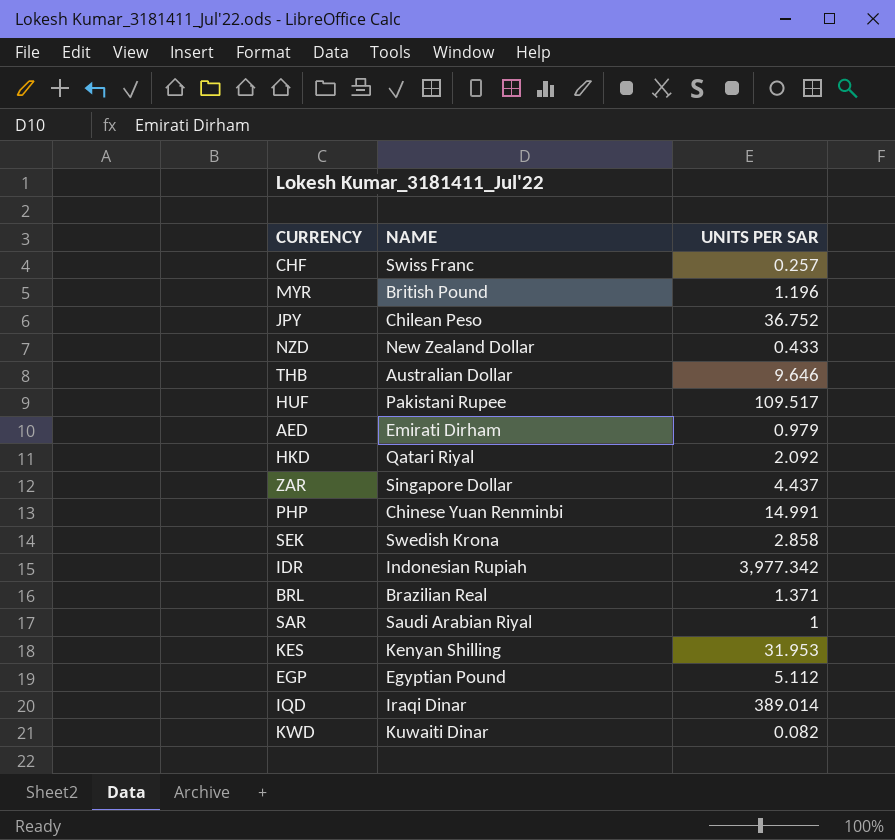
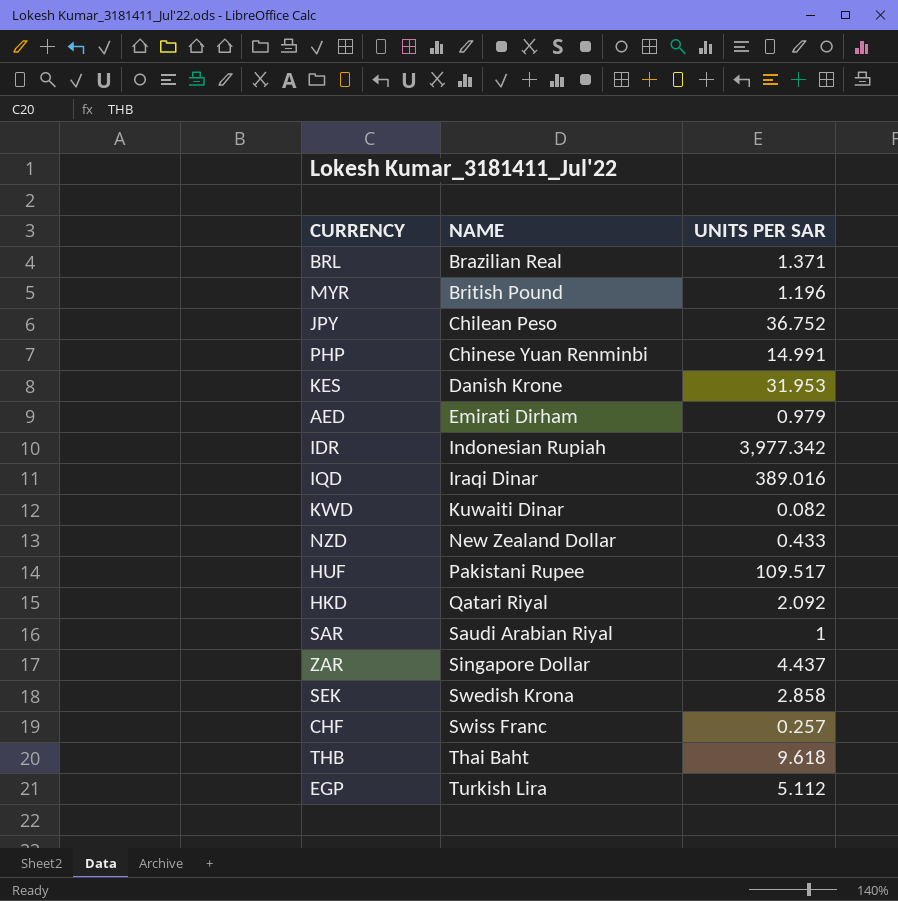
row order: none -> NAME ascending
KES | NAME: Kenyan Shilling -> Danish Krone
IQD | UNITS PER SAR: 389.014 -> 389.016
THB | NAME: Australian Dollar -> Thai Baht
THB | UNITS PER SAR: 9.646 -> 9.618
EGP | NAME: Egyptian Pound -> Turkish Lira

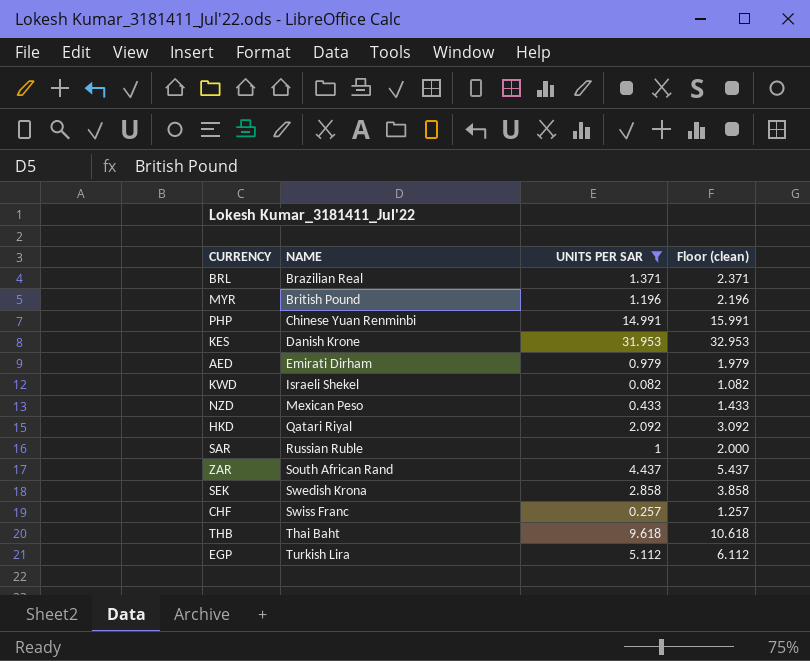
filter: none -> UNITS PER SAR <= 31.953
column Floor (clean) | formula: none -> [UNITS PER SAR] + 1
KWD | NAME: Kuwaiti Dinar -> Israeli Shekel
NZD | NAME: New Zealand Dollar -> Mexican Peso
SAR | NAME: Saudi Arabian Riyal -> Russian Ruble
ZAR | NAME: Singapore Dollar -> South African Rand

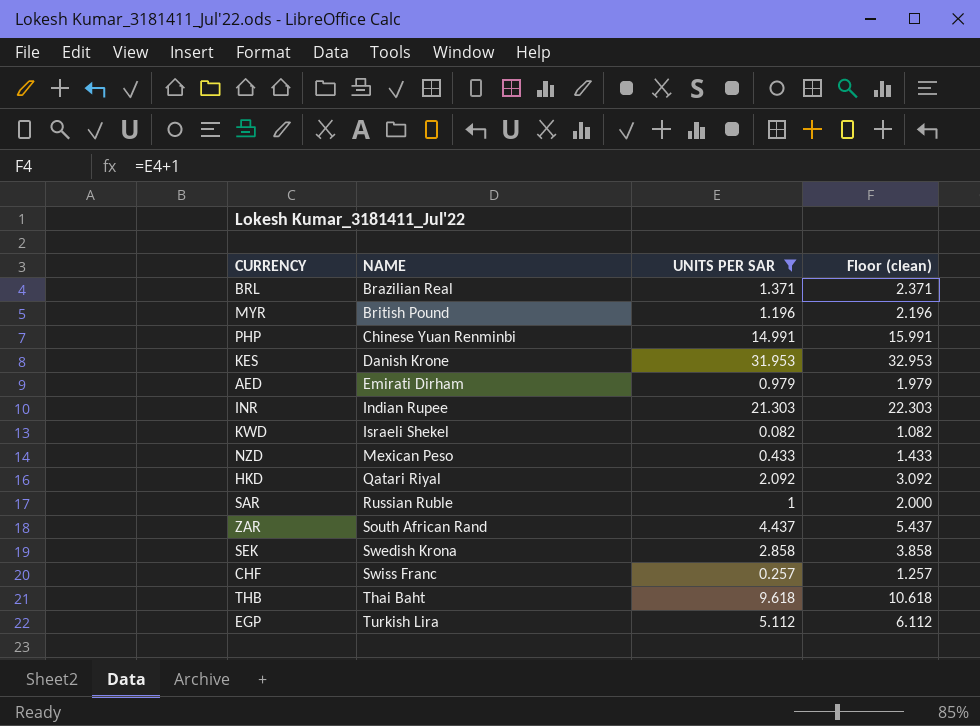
row INR: none -> Indian Rupee | 21.303 | 22.303

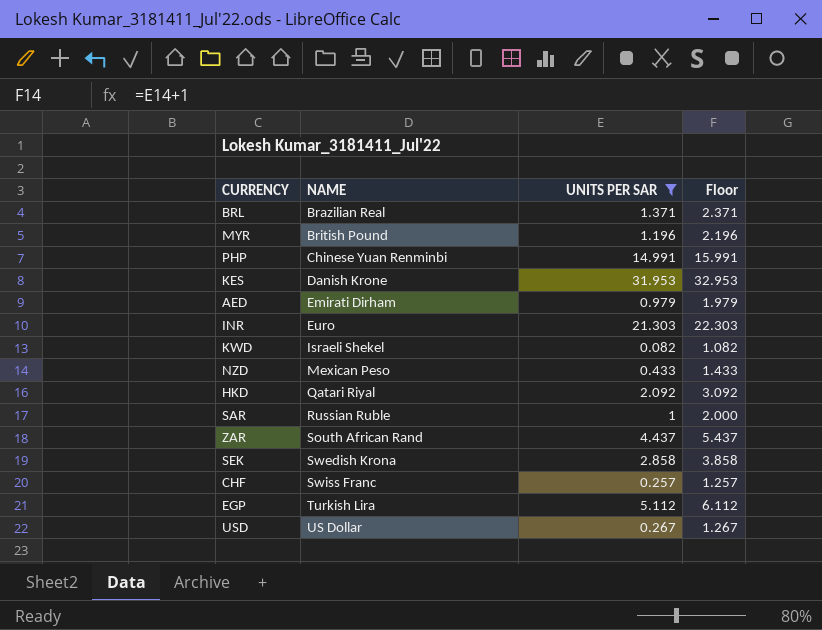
column name: Floor (clean) -> Floor
row THB: Thai Baht | 9.618 | 10.618 -> none
INR | NAME: Indian Rupee -> Euro
row USD: none -> US Dollar | 0.267 | 1.267

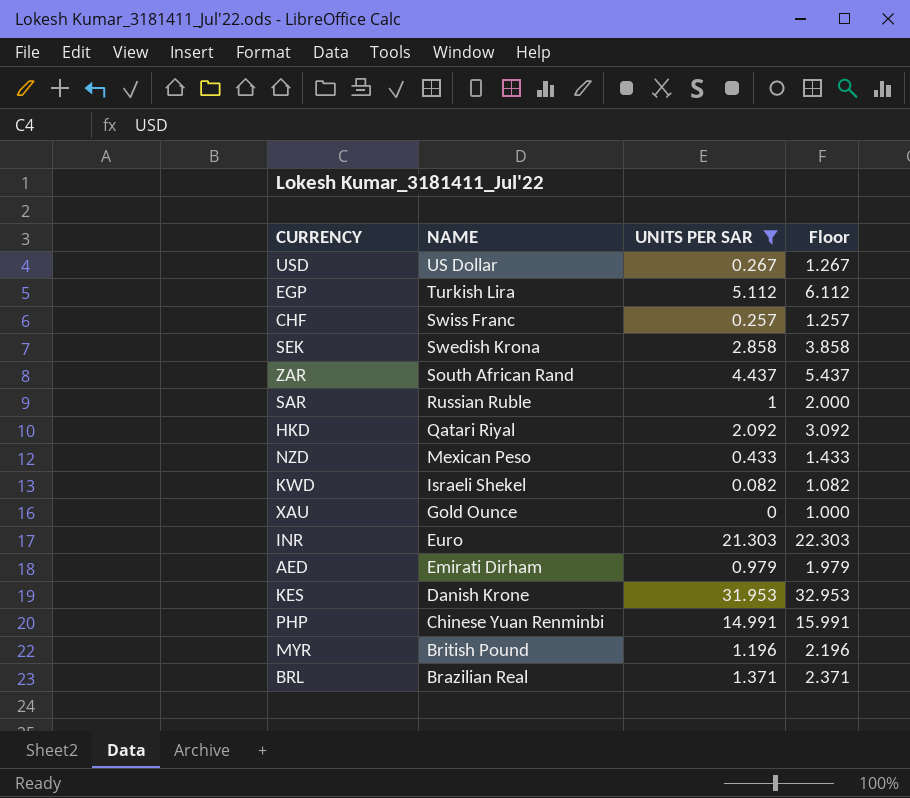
row order: NAME ascending -> NAME descending
row XAU: none -> Gold Ounce | 0 | 1.000

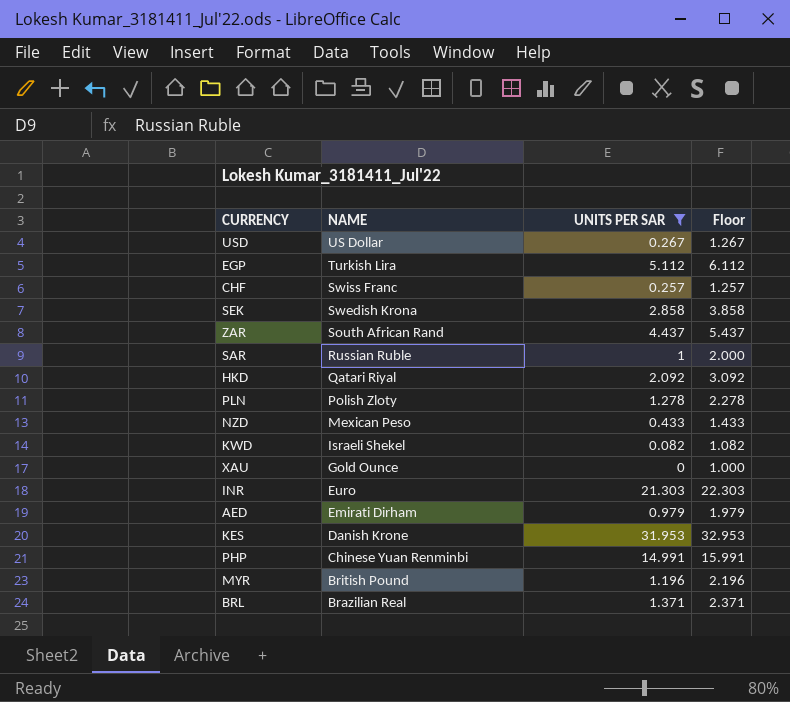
row PLN: none -> Polish Zloty | 1.278 | 2.278

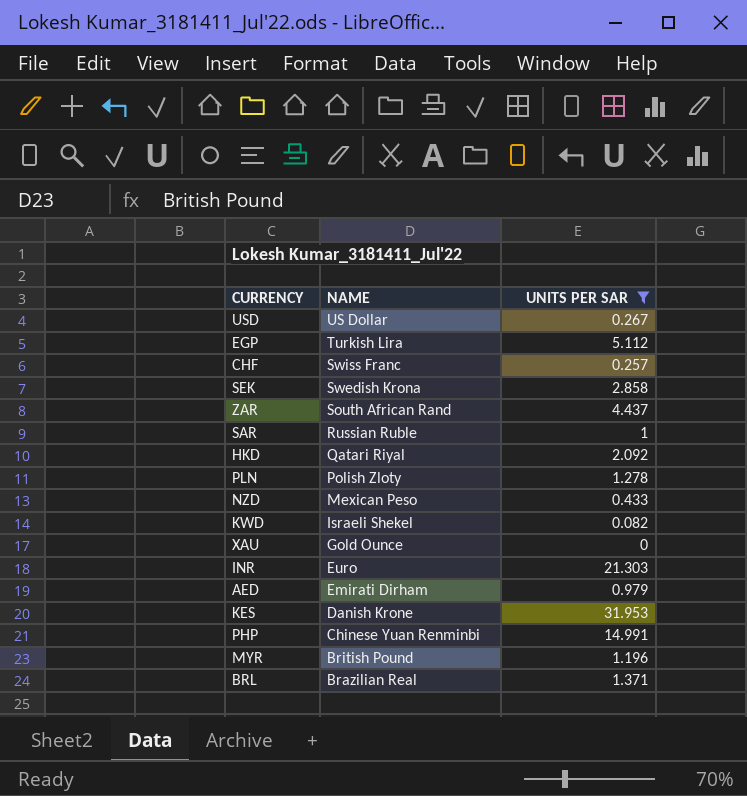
column Floor | formula: [UNITS PER SAR] + 1 -> none

